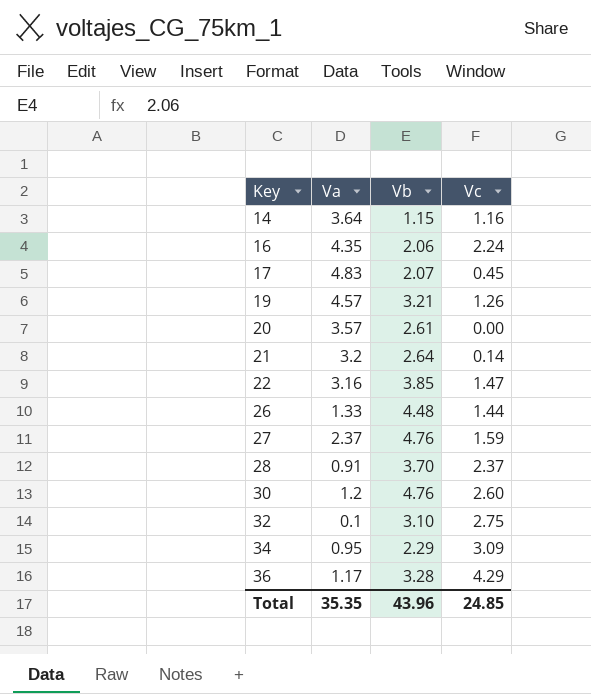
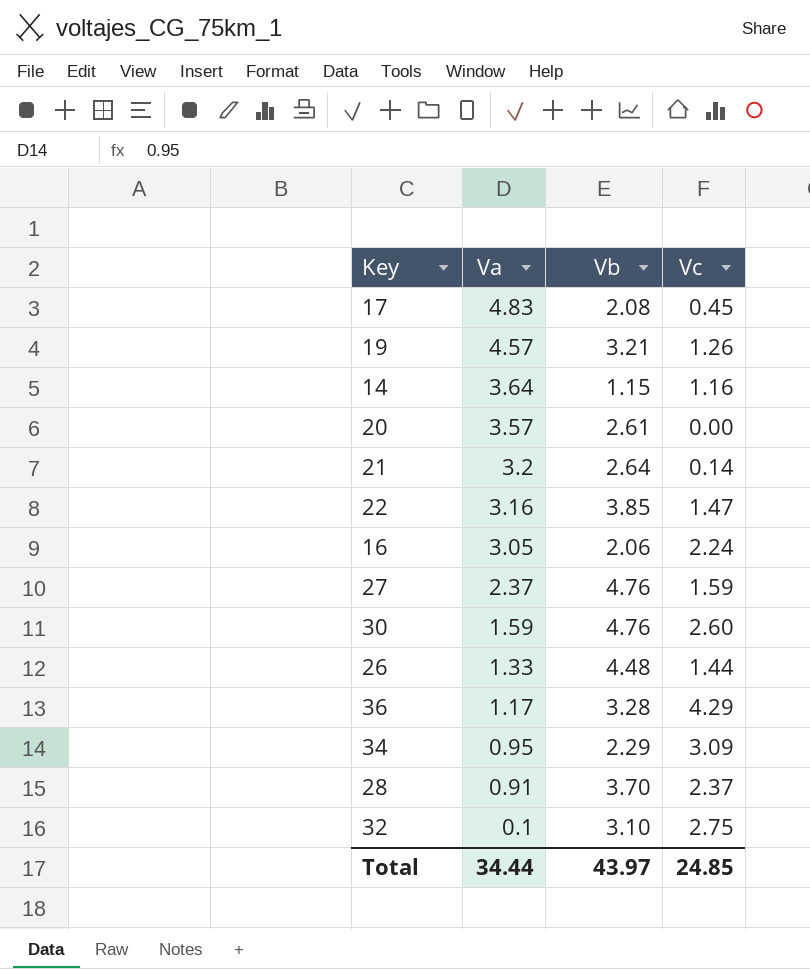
row order: Key ascending -> Va descending
17 | Vb: 2.07 -> 2.08
16 | Va: 4.35 -> 3.05
30 | Va: 1.2 -> 1.59
Total | Va: 35.35 -> 34.44
Total | Vb: 43.96 -> 43.97

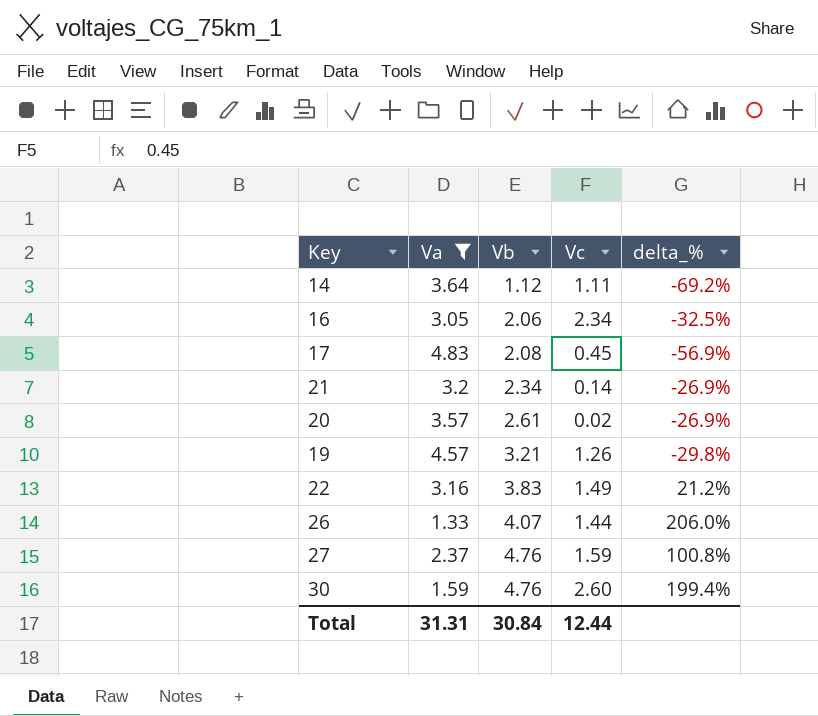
filter: none -> Va >= 1.33
row order: Va descending -> Vb ascending
column delta_% | formula: none -> ([Vb] - [Va]) / [Va]
14 | Vb: 1.15 -> 1.12
14 | Vc: 1.16 -> 1.11
16 | Vc: 2.24 -> 2.34
21 | Vb: 2.64 -> 2.34
20 | Vc: 0.00 -> 0.02
22 | Vb: 3.85 -> 3.83
22 | Vc: 1.47 -> 1.49
26 | Vb: 4.48 -> 4.07
Total | Va: 34.44 -> 31.31
Total | Vb: 43.97 -> 30.84
Total | Vc: 24.85 -> 12.44

